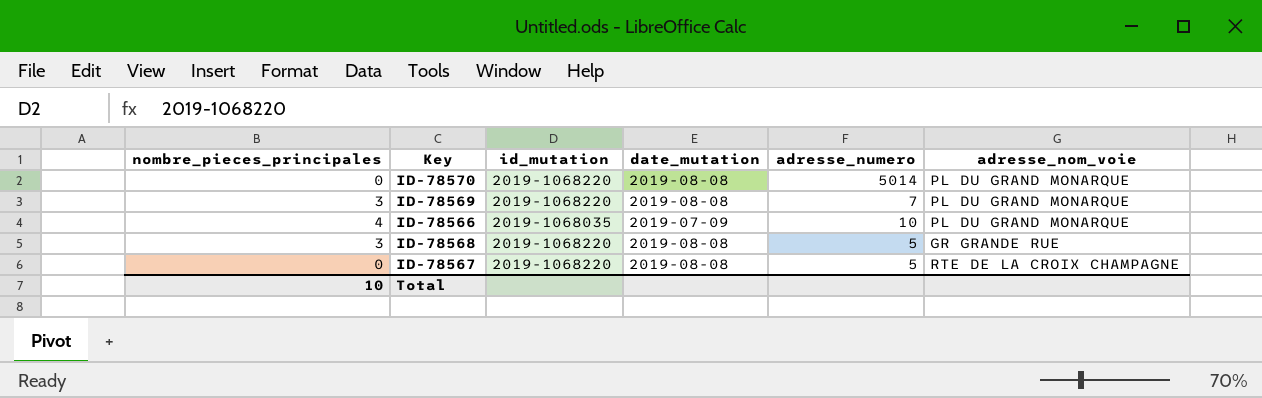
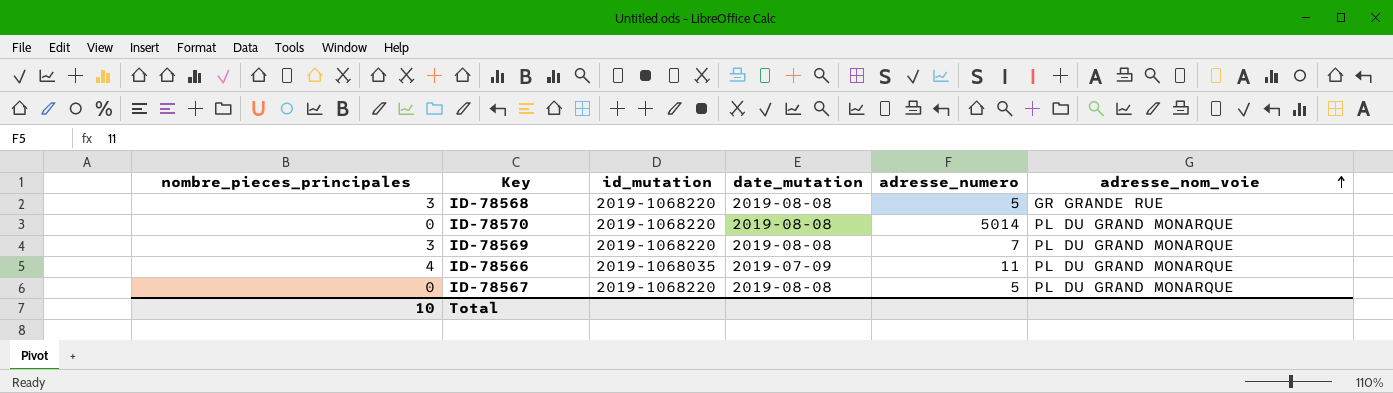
row order: none -> adresse_nom_voie ascending
ID-78566 | adresse_numero: 10 -> 11
ID-78567 | adresse_nom_voie: RTE DE LA CROIX CHAMPAGNE -> PL DU GRAND MONARQUE

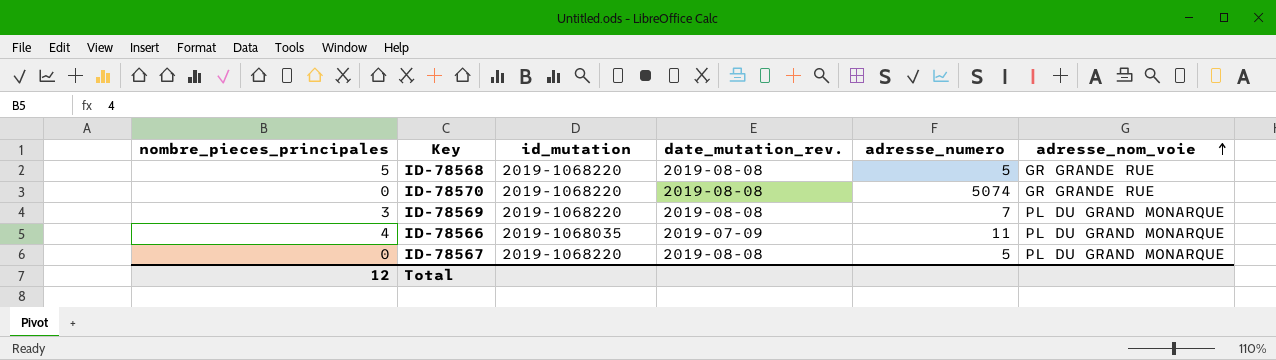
column name: date_mutation -> date_mutation_rev.
ID-78568 | nombre_pieces_principales: 3 -> 5
ID-78570 | adresse_numero: 5014 -> 5074
ID-78570 | adresse_nom_voie: PL DU GRAND MONARQUE -> GR GRANDE RUE
Total | nombre_pieces_principales: 10 -> 12

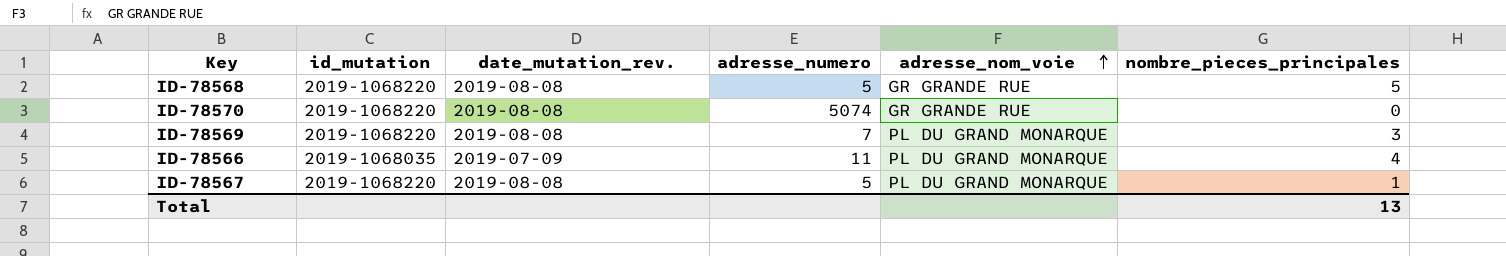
column nombre_pieces_principales | position: 1 -> 6
ID-78567 | nombre_pieces_principales: 0 -> 1
Total | nombre_pieces_principales: 12 -> 13

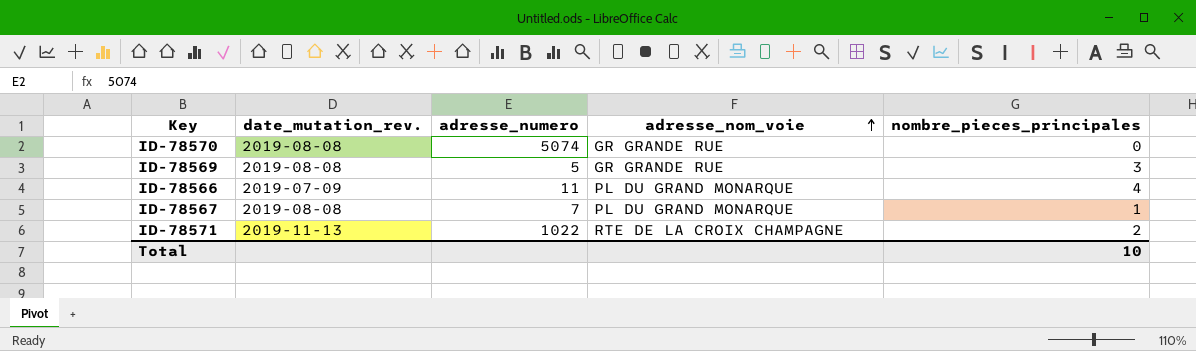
column id_mutation | position: 2 -> none
row ID-78568: 2019-1068220 | 2019-08-08 | 5 | GR GRANDE RUE | 5 -> none
ID-78569 | adresse_numero: 7 -> 5
ID-78569 | adresse_nom_voie: PL DU GRAND MONARQUE -> GR GRANDE RUE
ID-78567 | adresse_numero: 5 -> 7
row ID-78571: none -> 2019-11-13 | 1022 | RTE DE LA CROIX CHAMPAGNE | 2
Total | nombre_pieces_principales: 13 -> 10

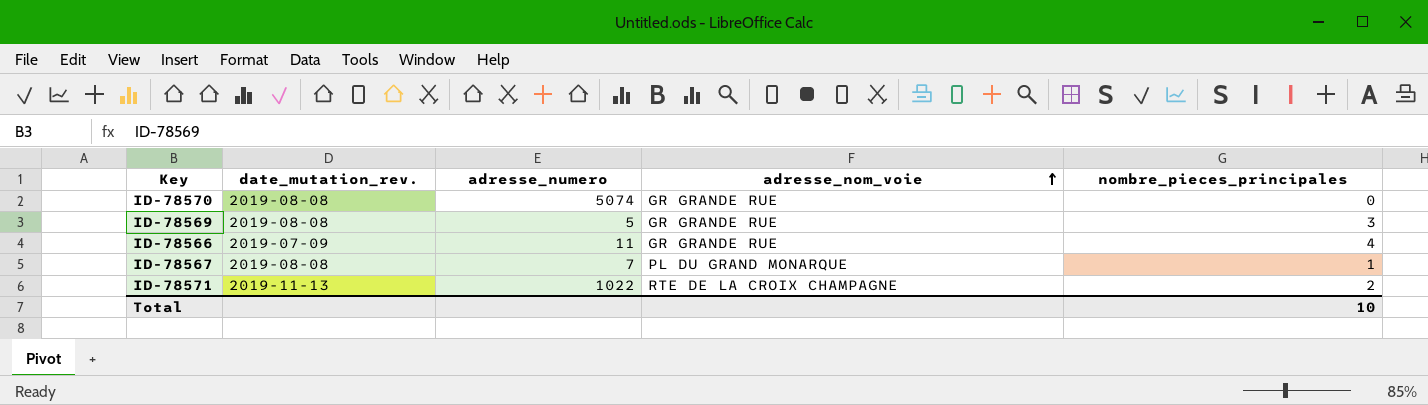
ID-78566 | adresse_nom_voie: PL DU GRAND MONARQUE -> GR GRANDE RUE

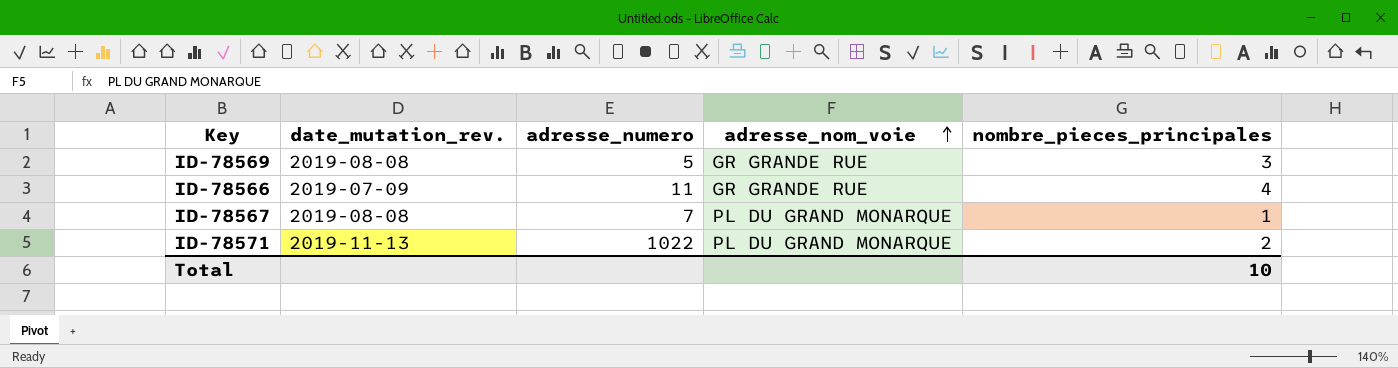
row ID-78570: 2019-08-08 | 5074 | GR GRANDE RUE | 0 -> none
ID-78571 | adresse_nom_voie: RTE DE LA CROIX CHAMPAGNE -> PL DU GRAND MONARQUE

